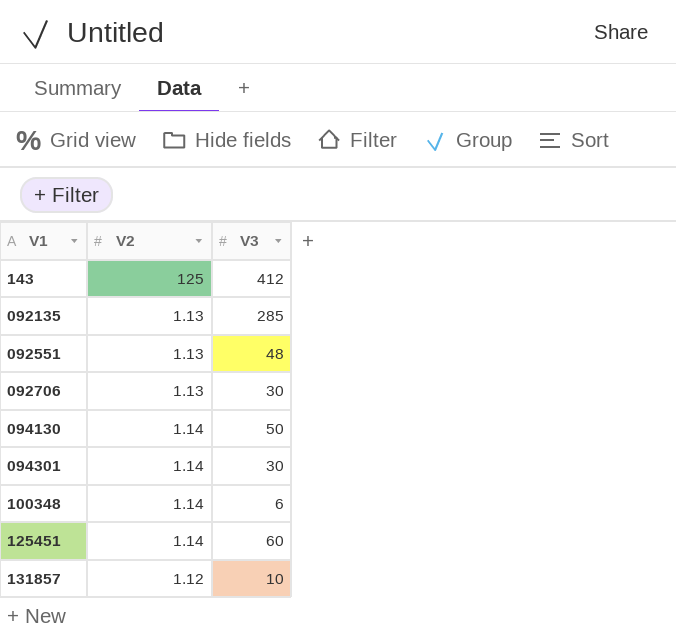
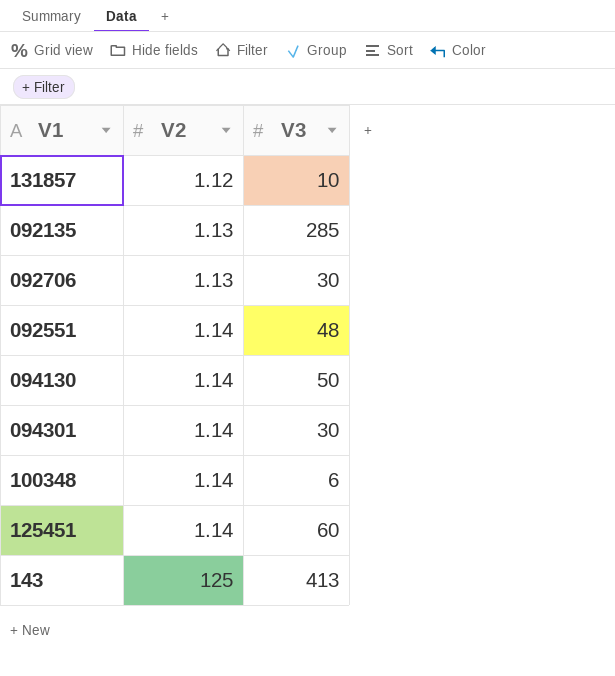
row order: V1 ascending -> V2 ascending
092551 | V2: 1.13 -> 1.14
143 | V3: 412 -> 413

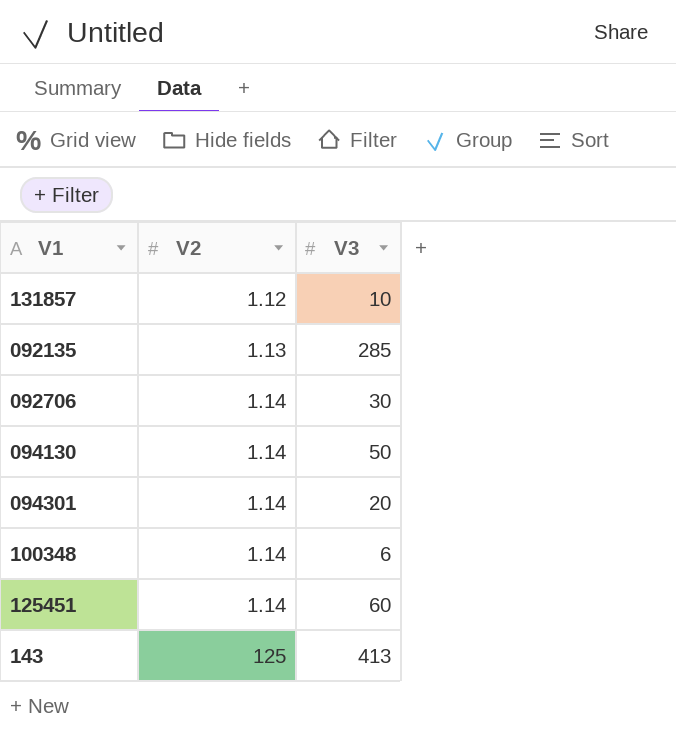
row 092551: 1.14 | 48 -> none
092706 | V2: 1.13 -> 1.14
094301 | V3: 30 -> 20

